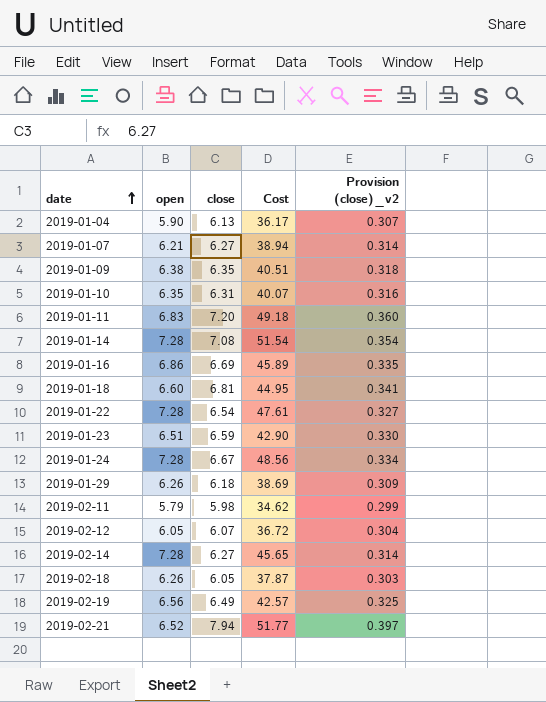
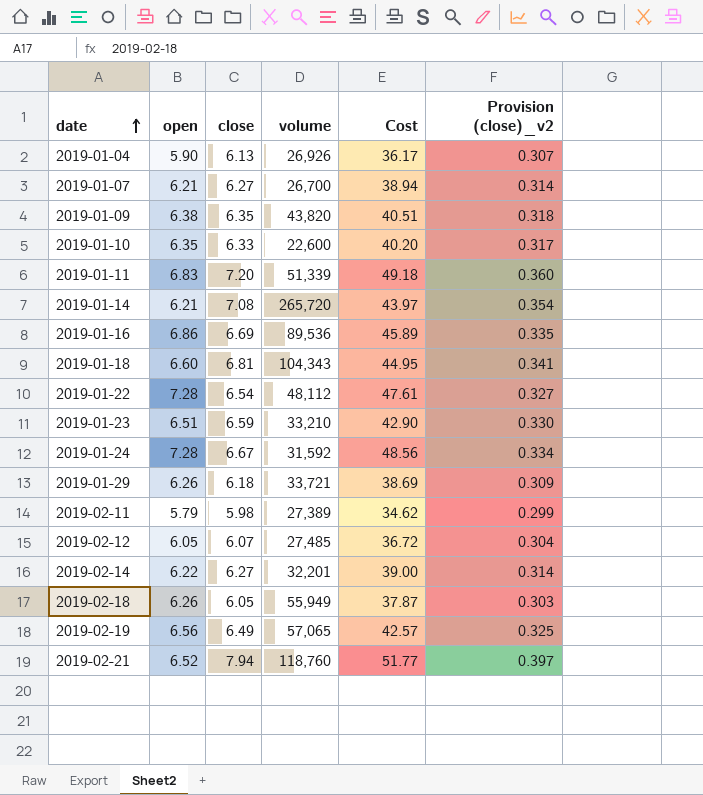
column volume | position: none -> 4
2019-01-10 | close: 6.31 -> 6.33
2019-01-10 | Cost: 40.07 -> 40.20
2019-01-10 | Provision (close)_v2: 0.316 -> 0.317
2019-01-14 | open: 7.28 -> 6.21
2019-01-14 | Cost: 51.54 -> 43.97
2019-02-14 | open: 7.28 -> 6.22
2019-02-14 | Cost: 45.65 -> 39.00

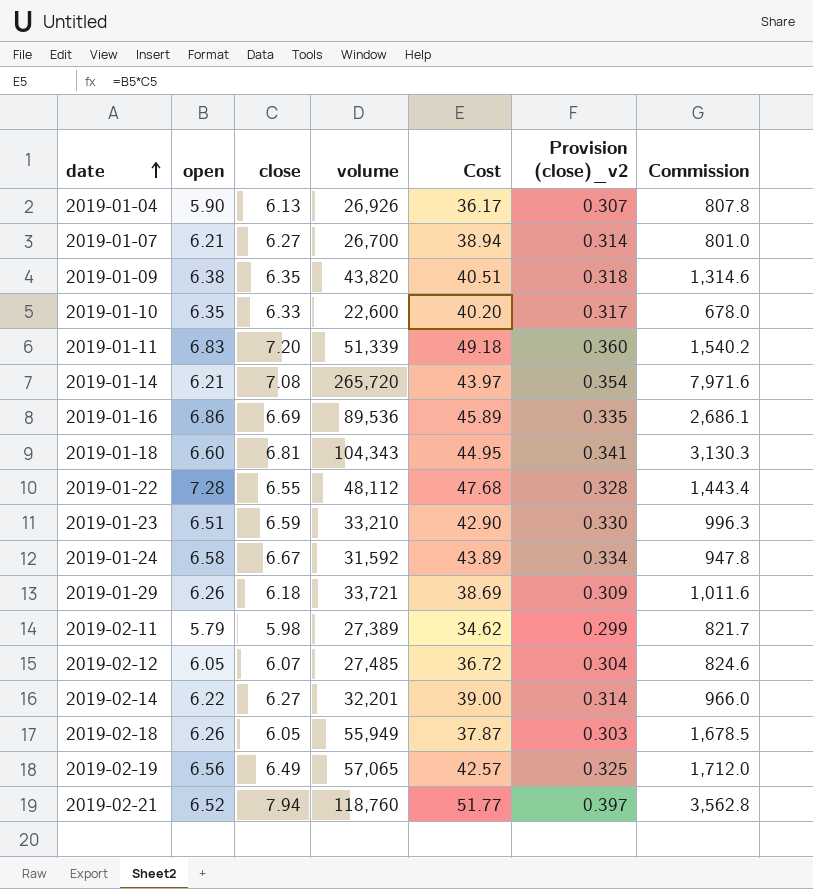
column Commission | formula: none -> [volume] * 0.03
2019-01-22 | close: 6.54 -> 6.55
2019-01-22 | Cost: 47.61 -> 47.68
2019-01-22 | Provision (close)_v2: 0.327 -> 0.328
2019-01-24 | open: 7.28 -> 6.58
2019-01-24 | Cost: 48.56 -> 43.89

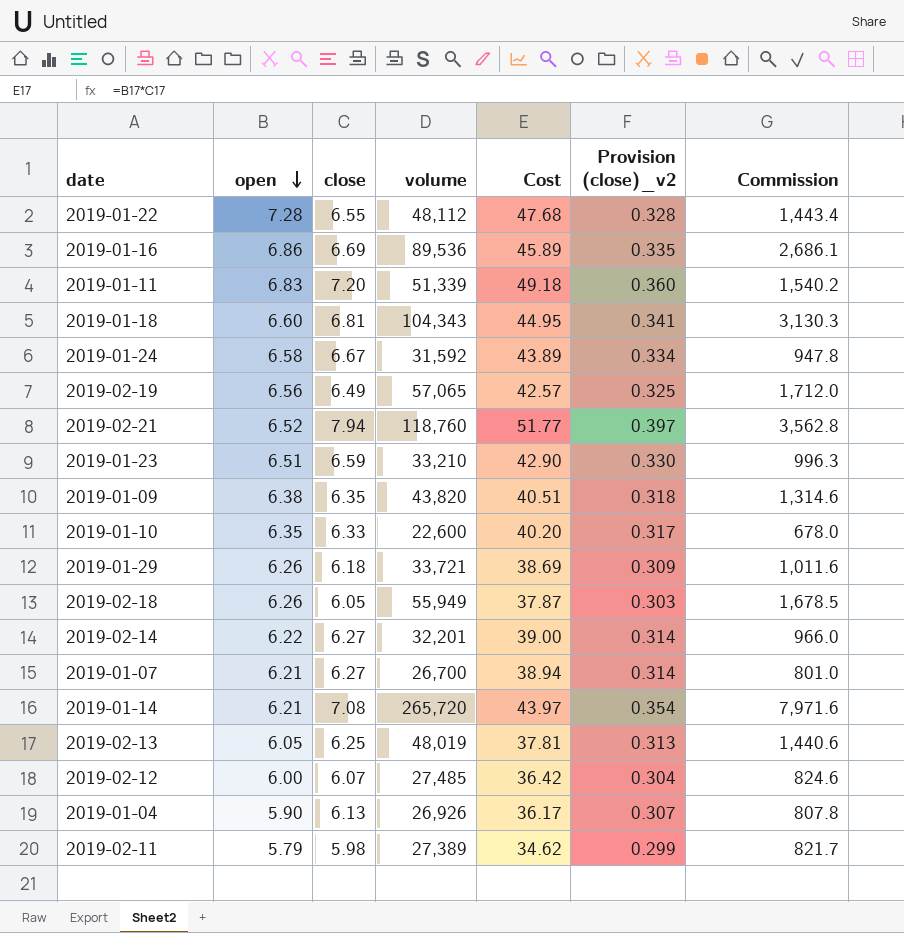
row order: date ascending -> open descending
row 2019-02-13: none -> 6.05 | 6.25 | 48,019 | 37.81 | 0.313 | 1,440.6
2019-02-12 | open: 6.05 -> 6.00
2019-02-12 | Cost: 36.72 -> 36.42

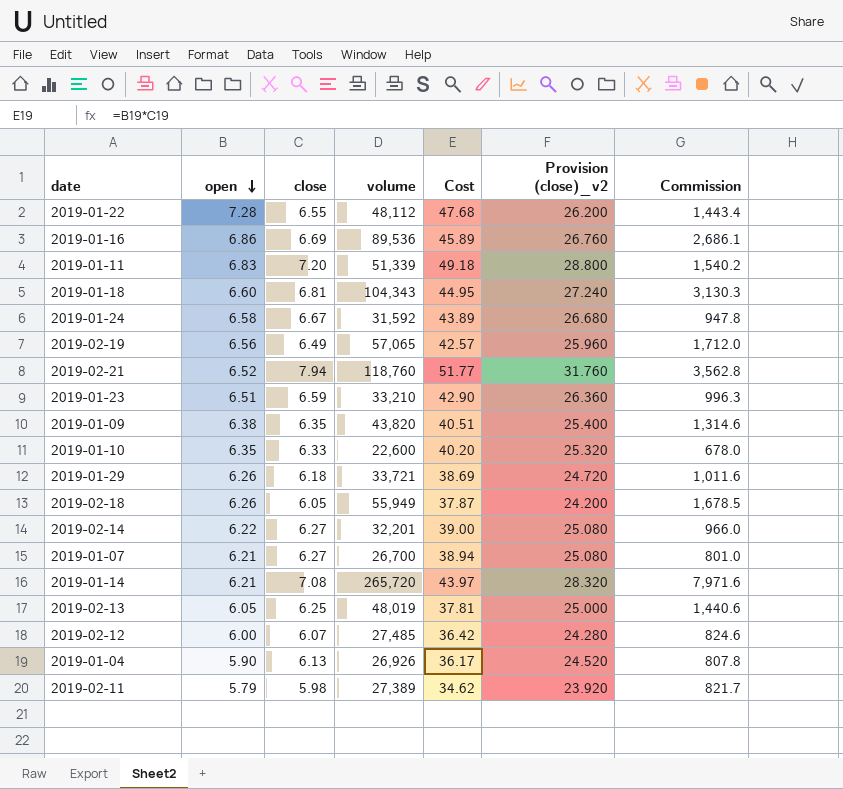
column Provision (close)_v2 | formula: [close] * 0.05 -> [close] * 4

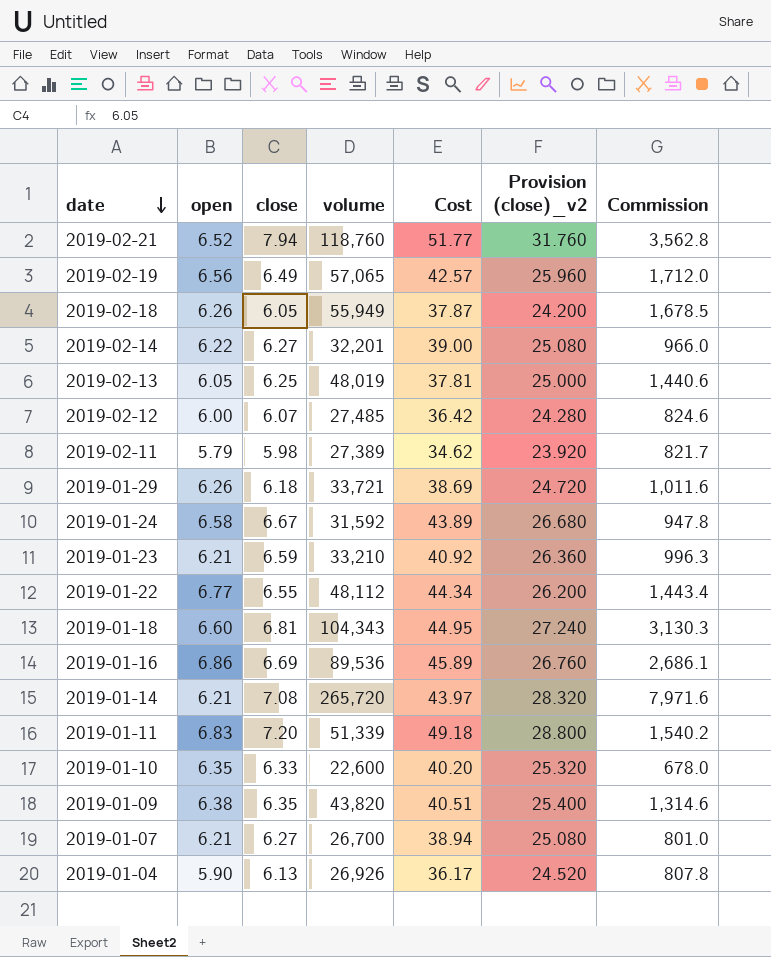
row order: open descending -> date descending
2019-01-23 | open: 6.51 -> 6.21
2019-01-23 | Cost: 42.90 -> 40.92
2019-01-22 | open: 7.28 -> 6.77
2019-01-22 | Cost: 47.68 -> 44.34

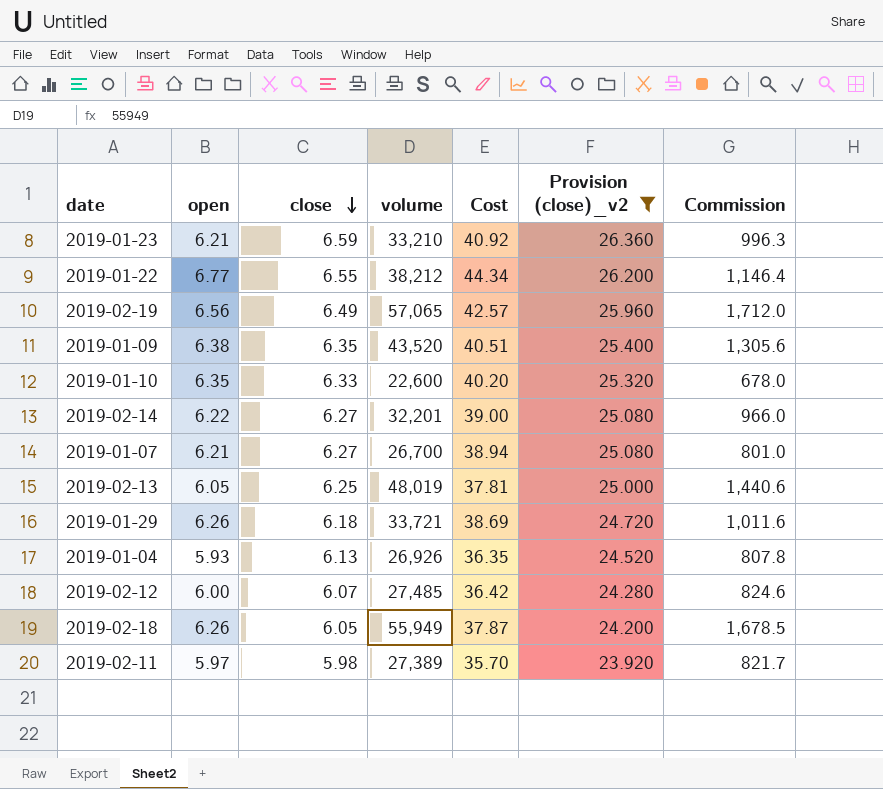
filter: none -> Provision (close)_v2 <= 26.360
row order: date descending -> close descending
2019-01-22 | volume: 48,112 -> 38,212
2019-01-22 | Commission: 1,443.4 -> 1,146.4
2019-01-09 | volume: 43,820 -> 43,520
2019-01-09 | Commission: 1,314.6 -> 1,305.6
2019-01-04 | open: 5.90 -> 5.93
2019-01-04 | Cost: 36.17 -> 36.35
2019-02-11 | open: 5.79 -> 5.97
2019-02-11 | Cost: 34.62 -> 35.70

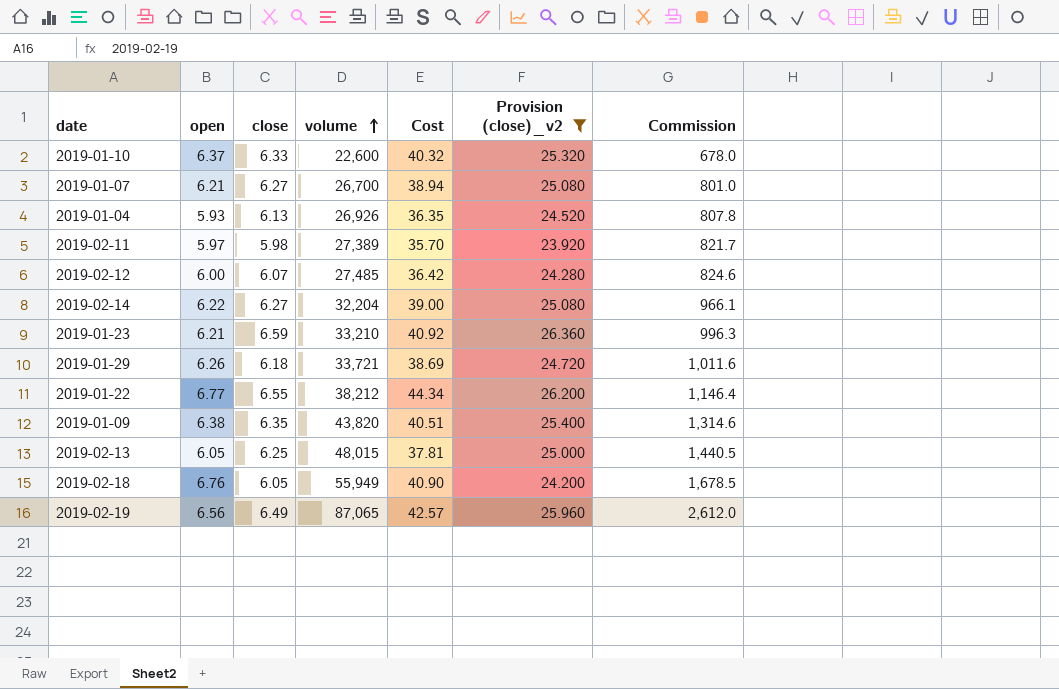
row order: close descending -> volume ascending
2019-01-10 | open: 6.35 -> 6.37
2019-01-10 | Cost: 40.20 -> 40.32
2019-02-14 | volume: 32,201 -> 32,204
2019-02-14 | Commission: 966.0 -> 966.1
2019-01-09 | volume: 43,520 -> 43,820
2019-01-09 | Commission: 1,305.6 -> 1,314.6
2019-02-13 | volume: 48,019 -> 48,015
2019-02-13 | Commission: 1,440.6 -> 1,440.5
2019-02-18 | open: 6.26 -> 6.76
2019-02-18 | Cost: 37.87 -> 40.90
2019-02-19 | volume: 57,065 -> 87,065
2019-02-19 | Commission: 1,712.0 -> 2,612.0

